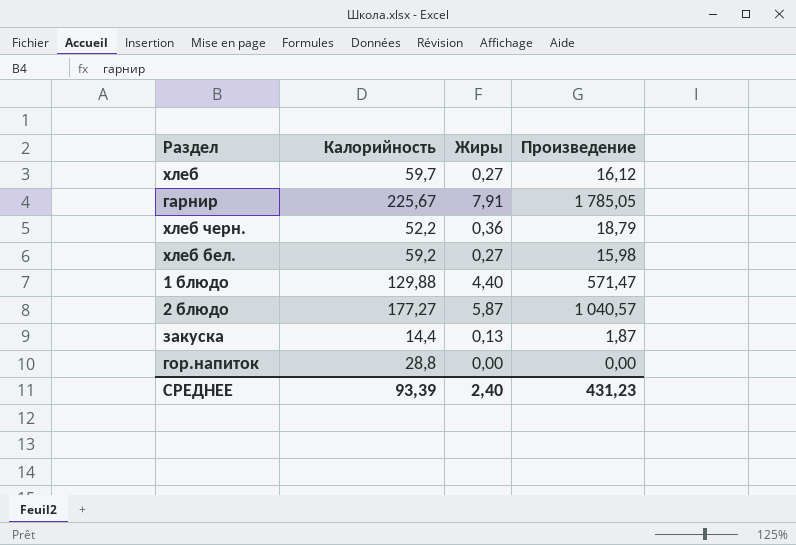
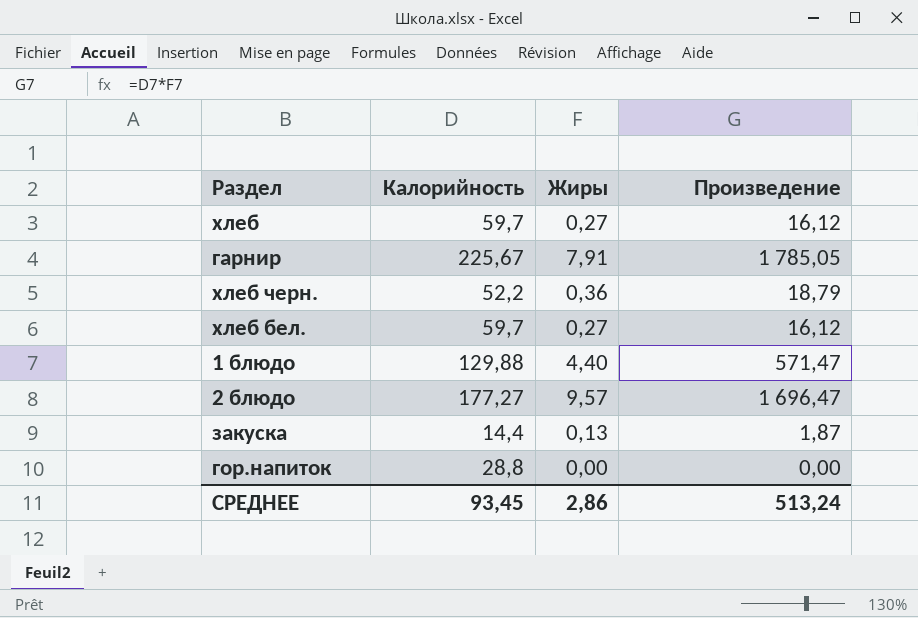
хлеб бел. | Калорийность: 59,2 -> 59,7
хлеб бел. | Произведение: 15,98 -> 16,12
2 блюдо | Жиры: 5,87 -> 9,57
2 блюдо | Произведение: 1 040,57 -> 1 696,47
СРЕДНЕЕ | Калорийность: 93,39 -> 93,45
СРЕДНЕЕ | Жиры: 2,40 -> 2,86
СРЕДНЕЕ | Произведение: 431,23 -> 513,24

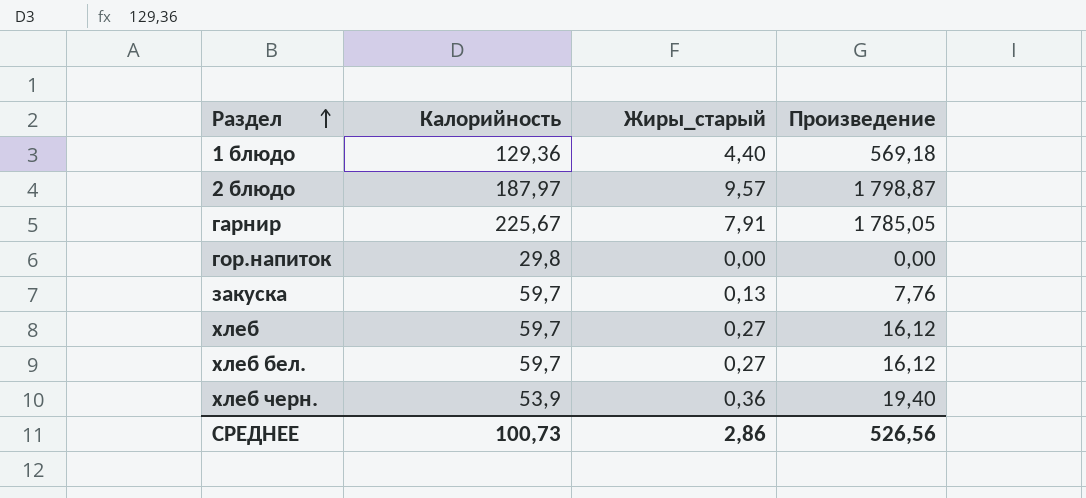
row order: none -> Раздел ascending
column name: Жиры -> Жиры_старый
1 блюдо | Калорийность: 129,88 -> 129,36
1 блюдо | Произведение: 571,47 -> 569,18
2 блюдо | Калорийность: 177,27 -> 187,97
2 блюдо | Произведение: 1 696,47 -> 1 798,87
гор.напиток | Калорийность: 28,8 -> 29,8
закуска | Калорийность: 14,4 -> 59,7
закуска | Произведение: 1,87 -> 7,76
хлеб черн. | Калорийность: 52,2 -> 53,9
хлеб черн. | Произведение: 18,79 -> 19,40
СРЕДНЕЕ | Калорийность: 93,45 -> 100,73
СРЕДНЕЕ | Произведение: 513,24 -> 526,56

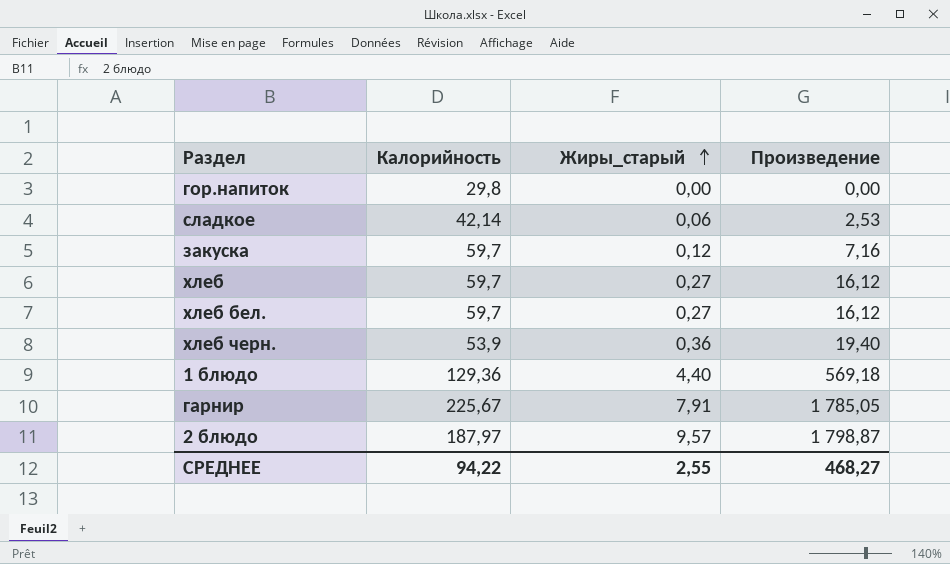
row order: Раздел ascending -> Жиры_старый ascending
row сладкое: none -> 42,14 | 0,06 | 2,53
закуска | Жиры_старый: 0,13 -> 0,12
закуска | Произведение: 7,76 -> 7,16
СРЕДНЕЕ | Калорийность: 100,73 -> 94,22
СРЕДНЕЕ | Жиры_старый: 2,86 -> 2,55
СРЕДНЕЕ | Произведение: 526,56 -> 468,27

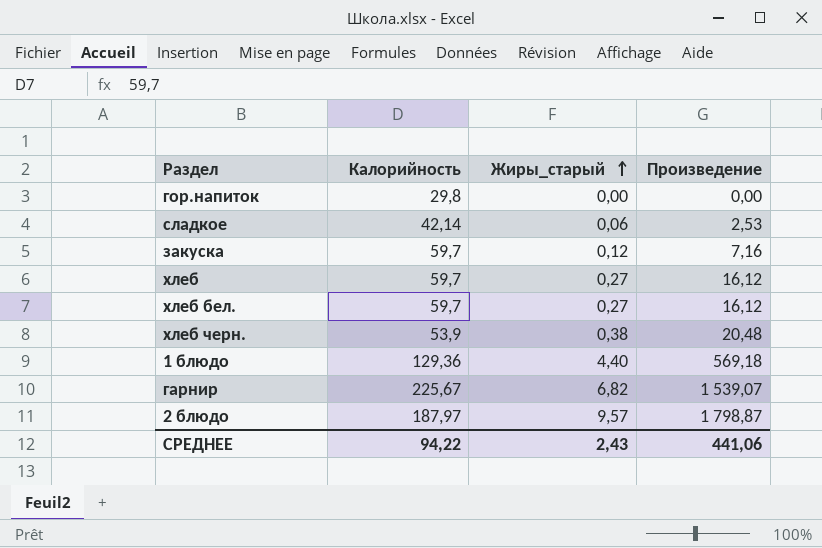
хлеб черн. | Жиры_старый: 0,36 -> 0,38
хлеб черн. | Произведение: 19,40 -> 20,48
гарнир | Жиры_старый: 7,91 -> 6,82
гарнир | Произведение: 1 785,05 -> 1 539,07
СРЕДНЕЕ | Жиры_старый: 2,55 -> 2,43
СРЕДНЕЕ | Произведение: 468,27 -> 441,06

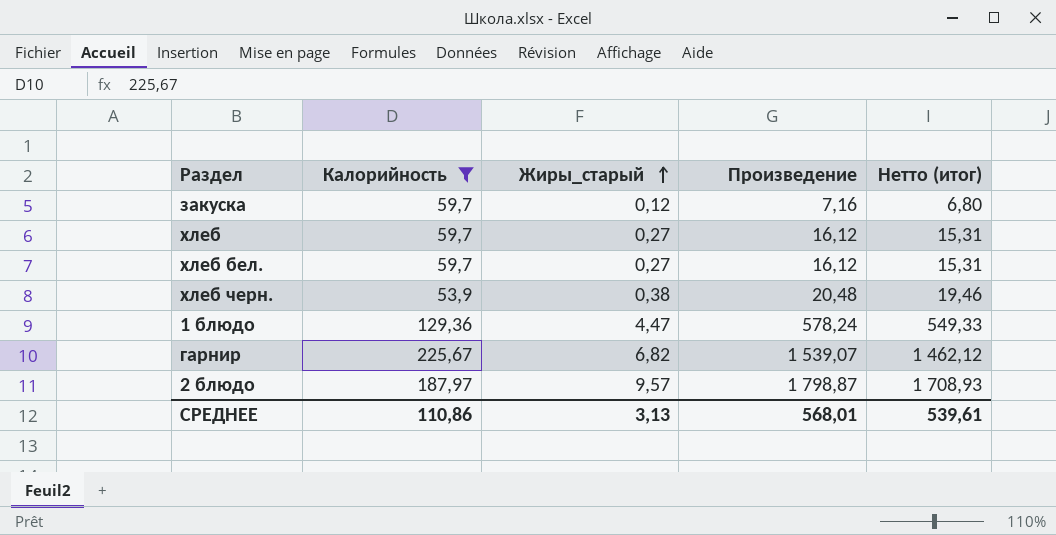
filter: none -> Калорийность >= 53,9
column Нетто (итог) | formula: none -> [Произведение] * 0,95
1 блюдо | Жиры_старый: 4,40 -> 4,47
1 блюдо | Произведение: 569,18 -> 578,24
СРЕДНЕЕ | Калорийность: 94,22 -> 110,86
СРЕДНЕЕ | Жиры_старый: 2,43 -> 3,13
СРЕДНЕЕ | Произведение: 441,06 -> 568,01

